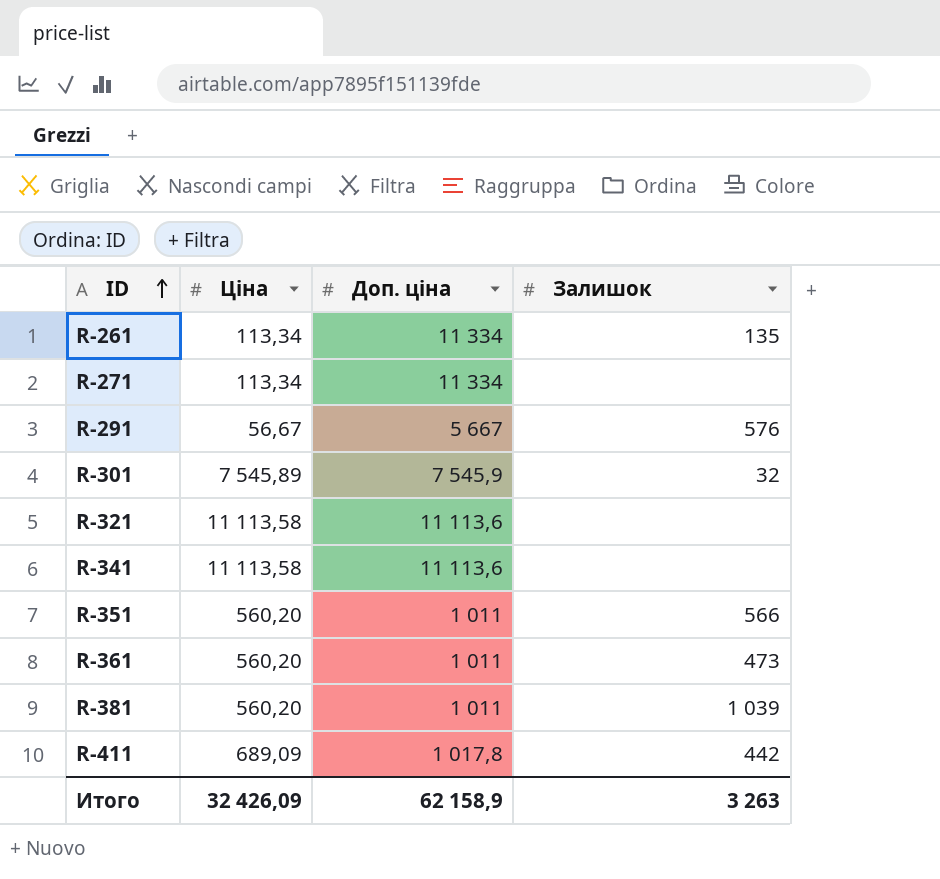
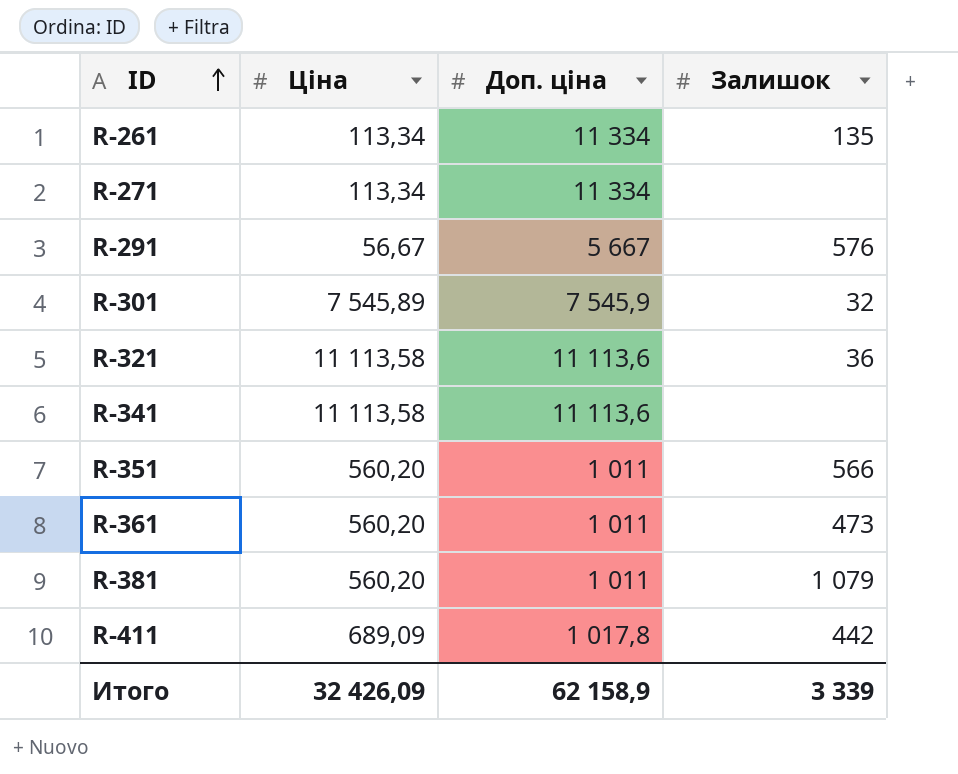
R-321 | Залишок: none -> 36
R-381 | Залишок: 1 039 -> 1 079
Итого | Залишок: 3 263 -> 3 339

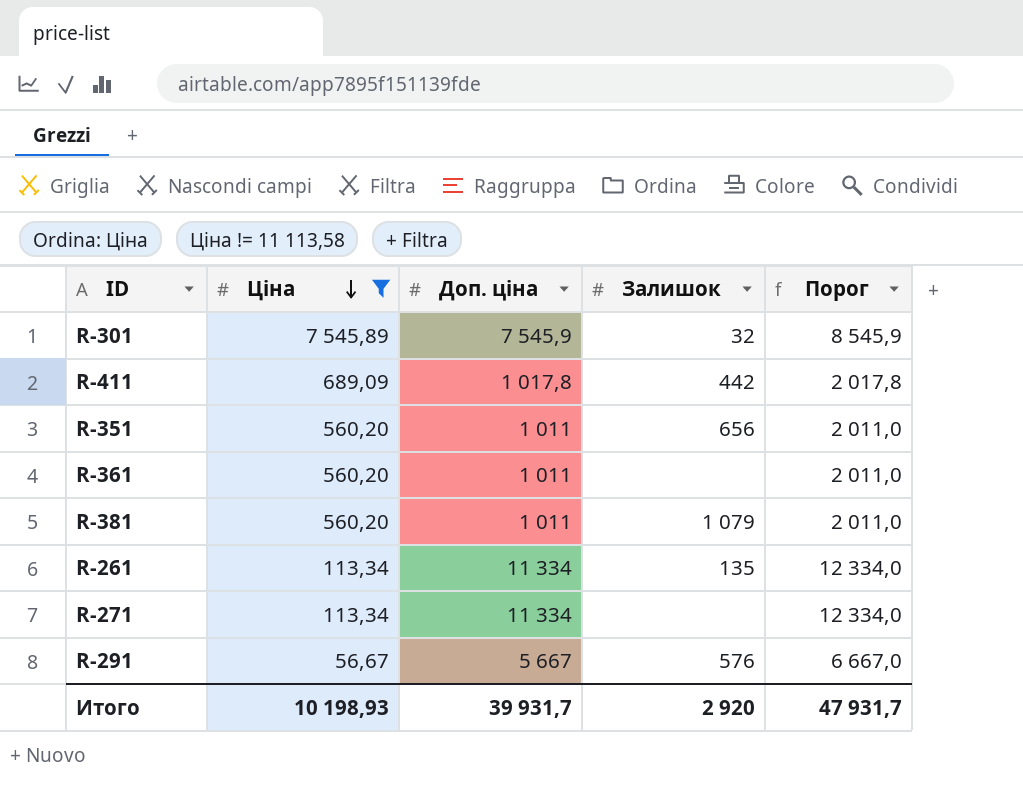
filter: none -> Ціна != 11 113,58
row order: ID ascending -> Ціна descending
column Порог | formula: none -> [Доп. ціна] + 1000
R-351 | Залишок: 566 -> 656
R-361 | Залишок: 473 -> none
Итого | Ціна: 32 426,09 -> 10 198,93
Итого | Доп. ціна: 62 158,9 -> 39 931,7
Итого | Залишок: 3 339 -> 2 920

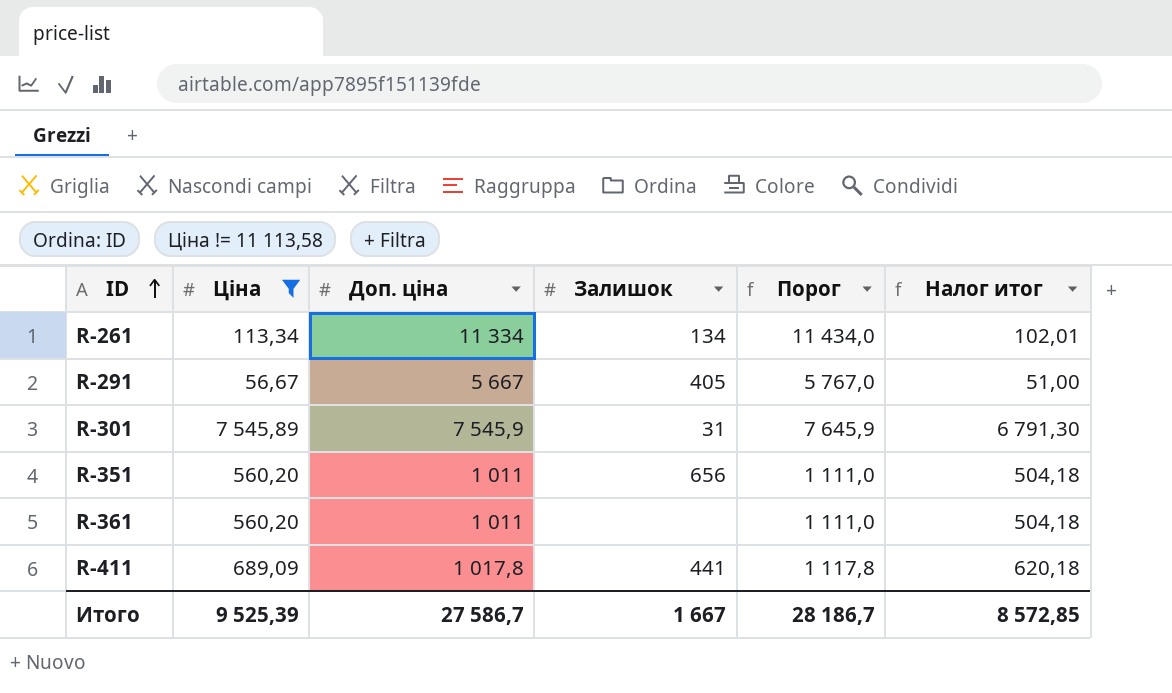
row order: Ціна descending -> ID ascending
column Порог | formula: [Доп. ціна] + 1000 -> [Доп. ціна] + 100
column Налог итог | formula: none -> [Ціна] * 0,9
row R-381: 560,20 | 1 011 | 1 079 | 2 011,0 -> none
row R-271: 113,34 | 11 334 | none | 12 334,0 -> none
R-261 | Залишок: 135 -> 134
R-291 | Залишок: 576 -> 405
R-301 | Залишок: 32 -> 31
R-411 | Залишок: 442 -> 441
Итого | Ціна: 10 198,93 -> 9 525,39
Итого | Доп. ціна: 39 931,7 -> 27 586,7
Итого | Залишок: 2 920 -> 1 667
Итого | Порог: 47 931,7 -> 28 186,7

